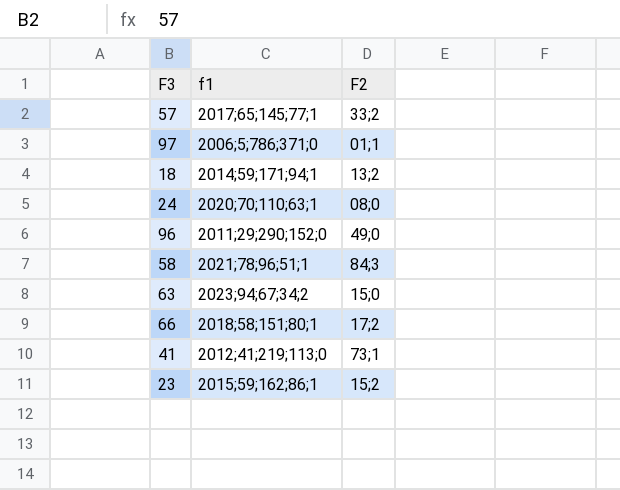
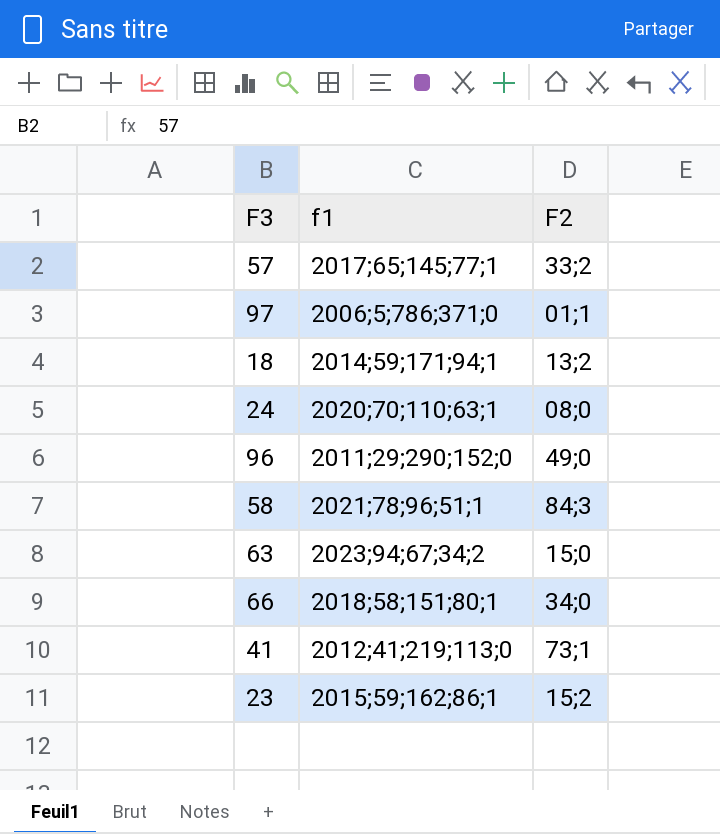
66 | F2: 17;2 -> 34;0

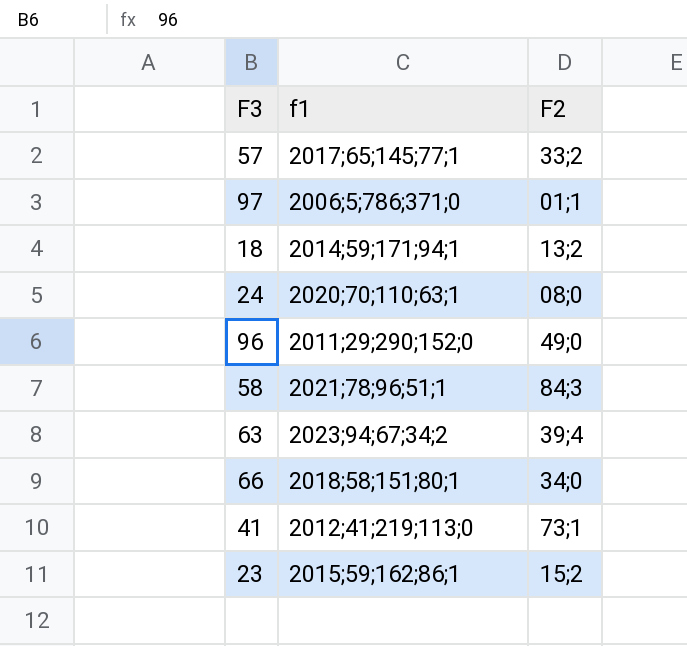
63 | F2: 15;0 -> 39;4

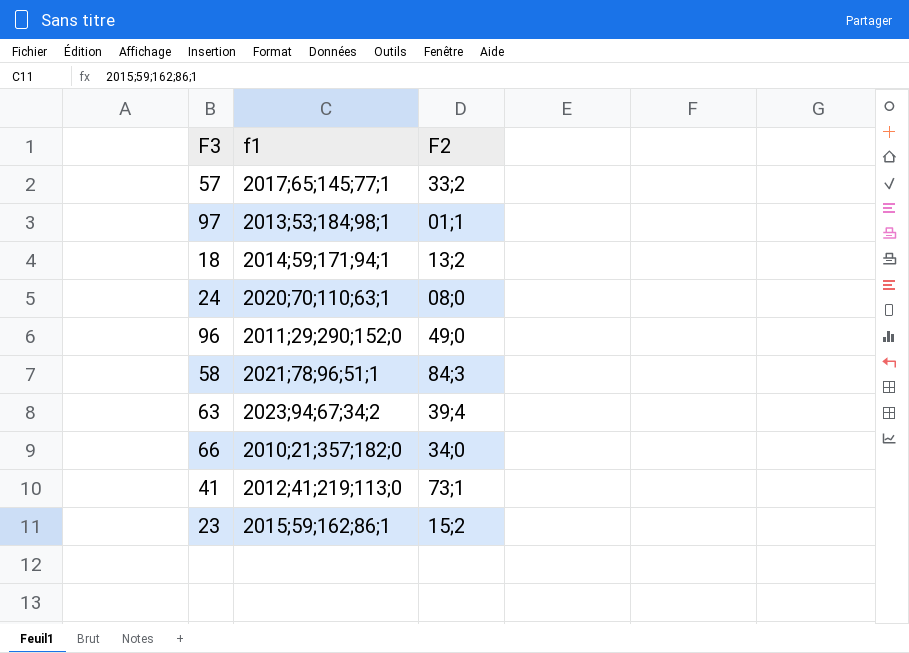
97 | f1: 2006;5;786;371;0 -> 2013;53;184;98;1
66 | f1: 2018;58;151;80;1 -> 2010;21;357;182;0

